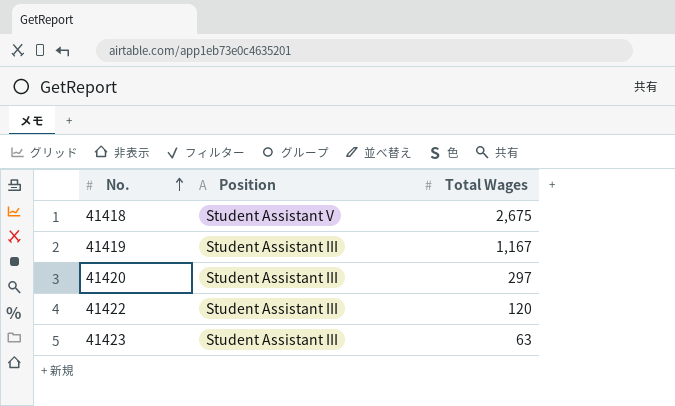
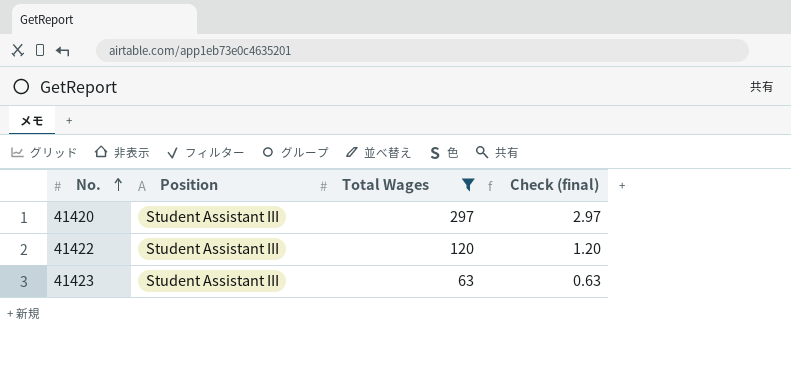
filter: none -> Total Wages <= 297
column Check (final) | formula: none -> [Total Wages] * 0.01

